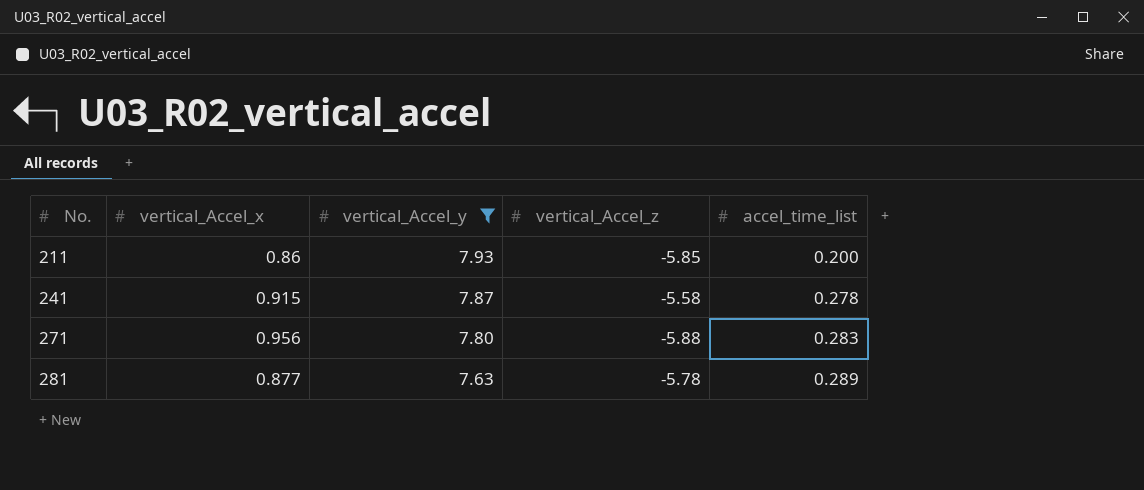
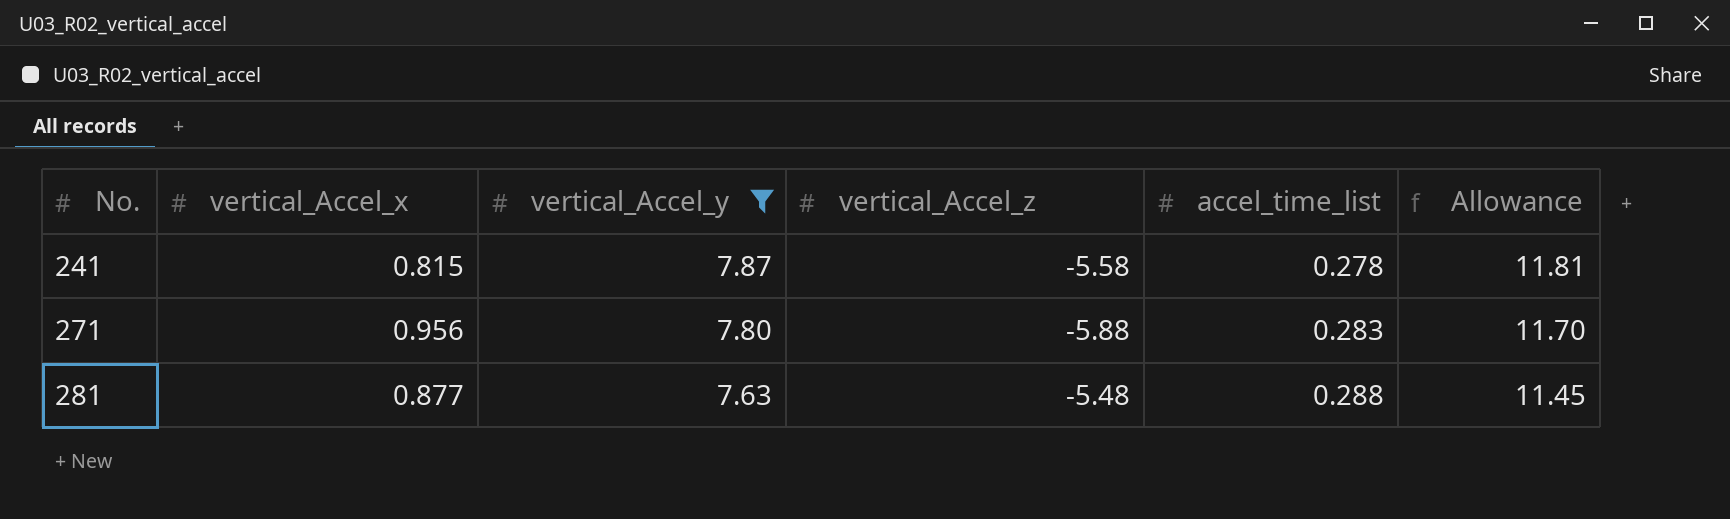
column Allowance | formula: none -> [vertical_Accel_y] * 1.5
row 211: 0.86 | 7.93 | -5.85 | 0.200 -> none
241 | vertical_Accel_x: 0.915 -> 0.815
281 | vertical_Accel_z: -5.78 -> -5.48
281 | accel_time_list: 0.289 -> 0.288

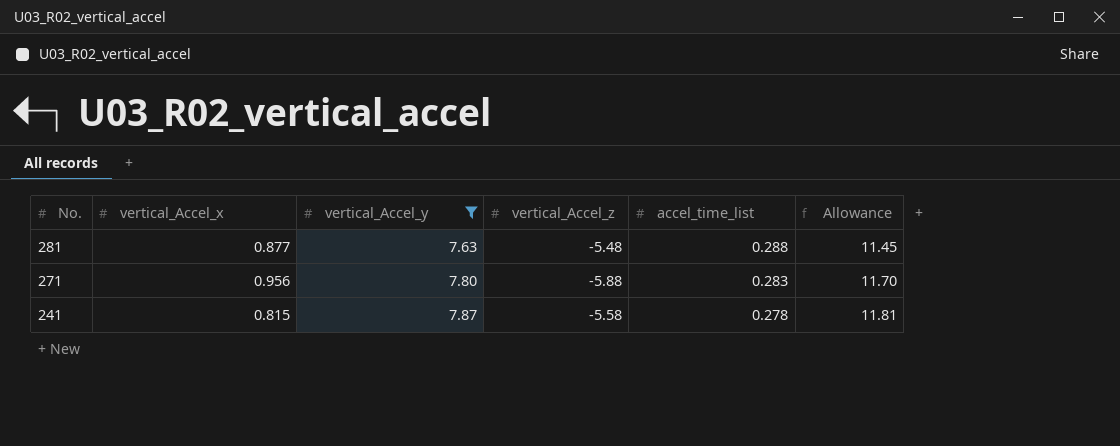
row order: No. ascending -> No. descending

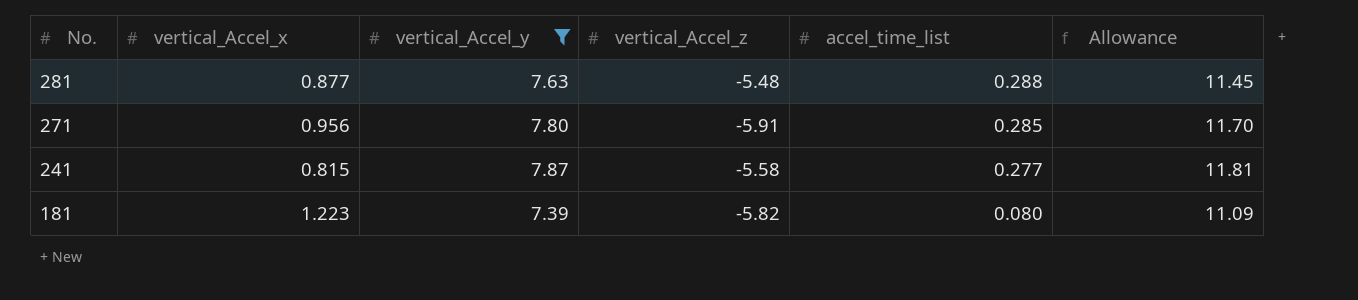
271 | vertical_Accel_z: -5.88 -> -5.91
271 | accel_time_list: 0.283 -> 0.285
241 | accel_time_list: 0.278 -> 0.277
row 181: none -> 1.223 | 7.39 | -5.82 | 0.080 | 11.09

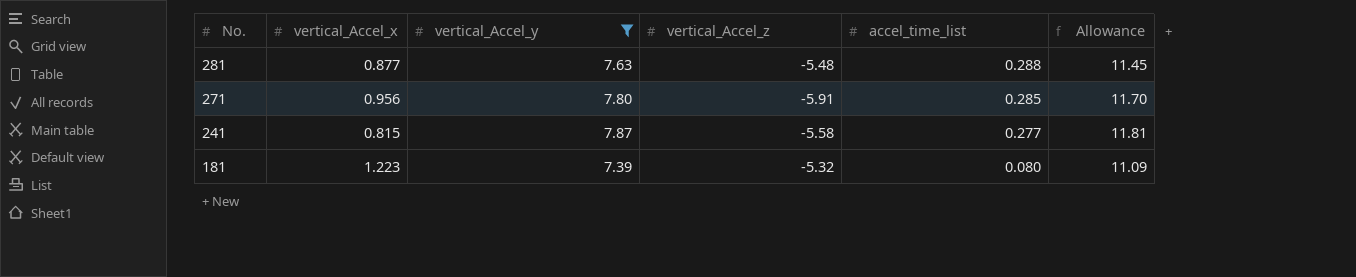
181 | vertical_Accel_z: -5.82 -> -5.32

